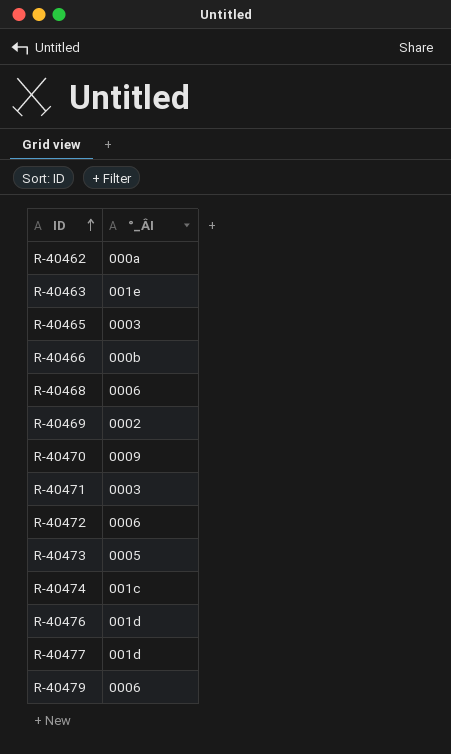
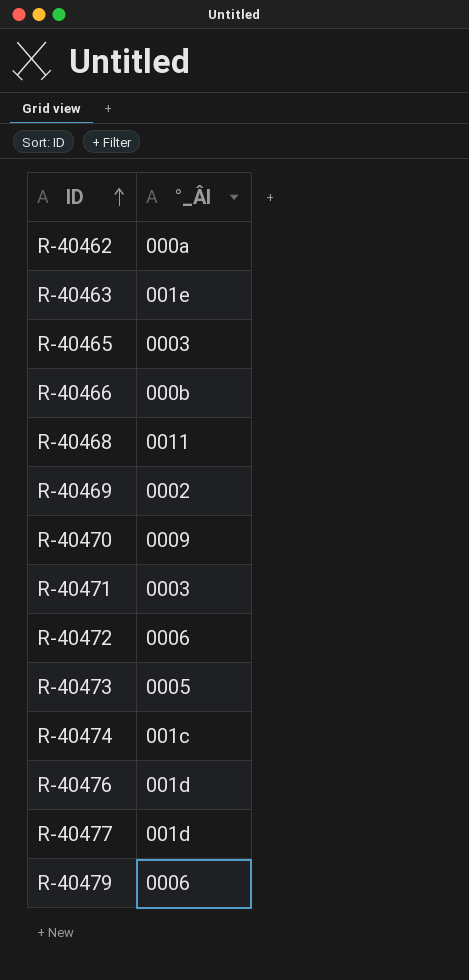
R-40468 | °_ÂI: 0006 -> 0011

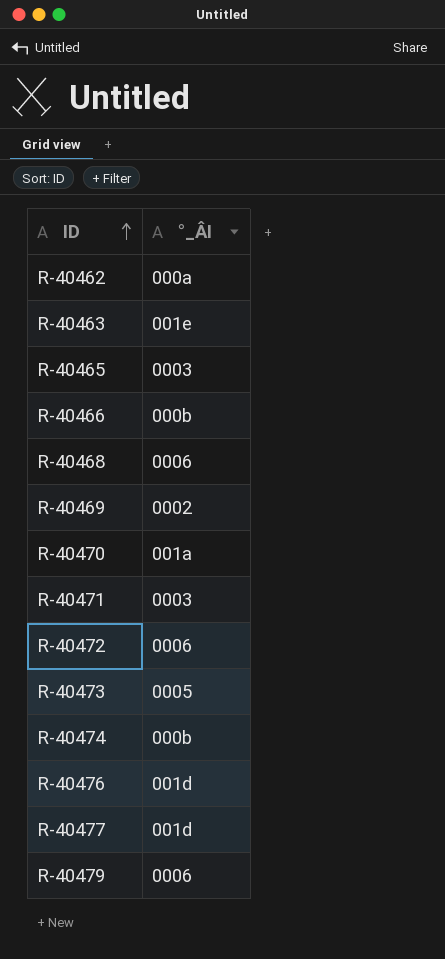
R-40468 | °_ÂI: 0011 -> 0006
R-40470 | °_ÂI: 0009 -> 001a
R-40474 | °_ÂI: 001c -> 000b

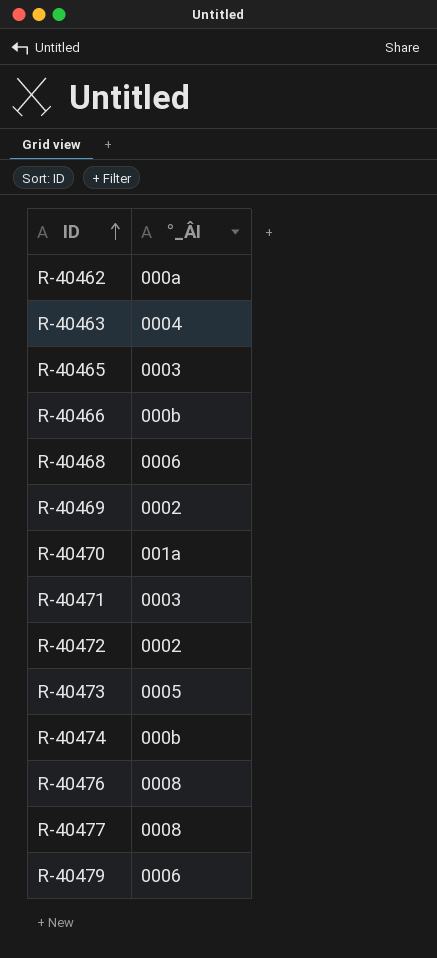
R-40463 | °_ÂI: 001e -> 0004
R-40472 | °_ÂI: 0006 -> 0002
R-40476 | °_ÂI: 001d -> 0008
R-40477 | °_ÂI: 001d -> 0008

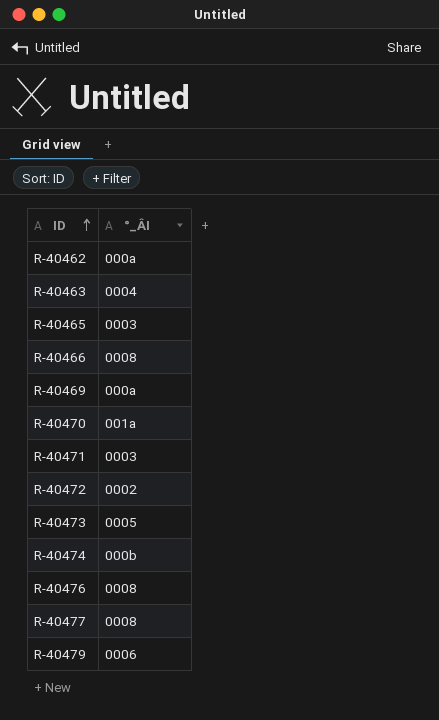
row R-40468: 0006 -> none
R-40466 | °_ÂI: 000b -> 0008
R-40469 | °_ÂI: 0002 -> 000a

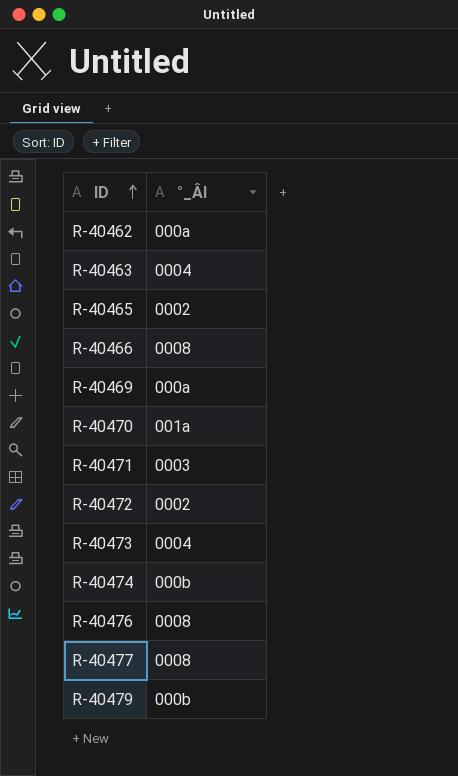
R-40465 | °_ÂI: 0003 -> 0002
R-40473 | °_ÂI: 0005 -> 0004
R-40479 | °_ÂI: 0006 -> 000b

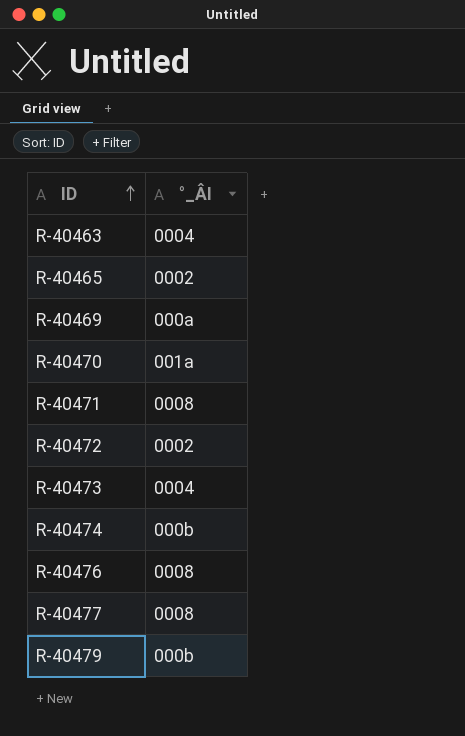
row R-40462: 000a -> none
row R-40466: 0008 -> none
R-40471 | °_ÂI: 0003 -> 0008

